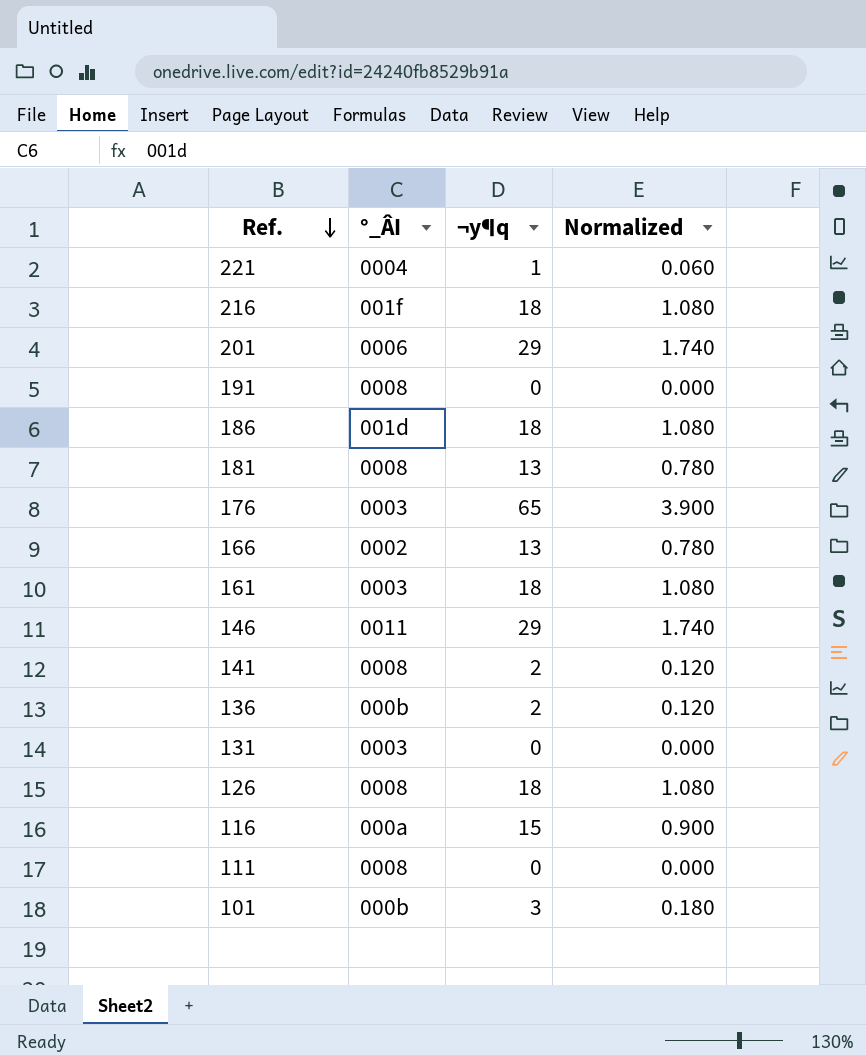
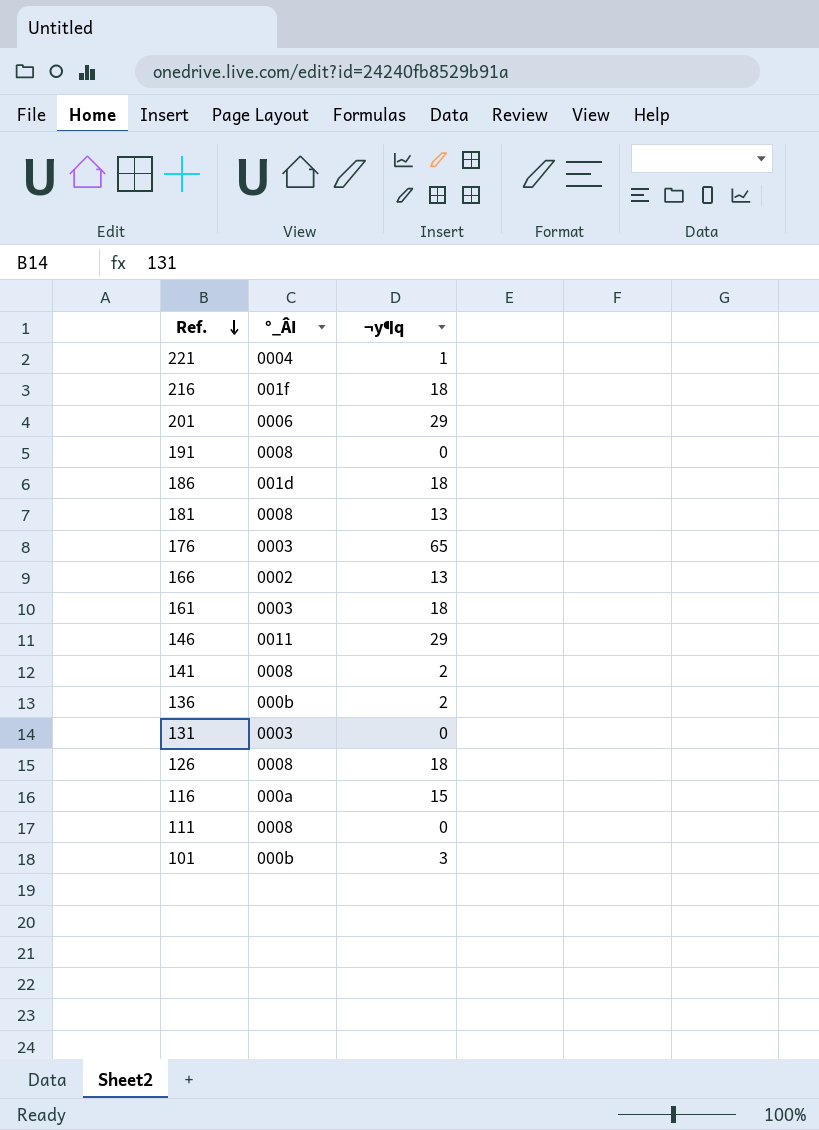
column Normalized | formula: [¬y¶q] * 0.06 -> none

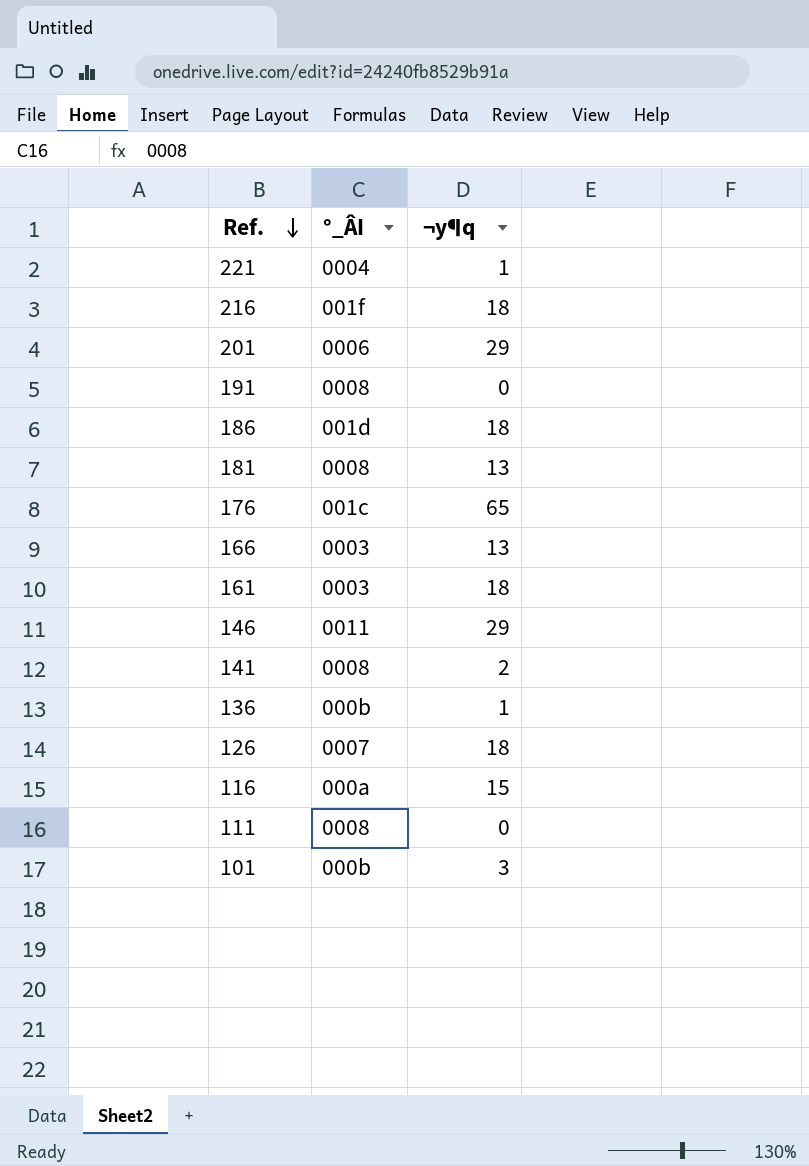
row 131: 0003 | 0 -> none
176 | °_ÂI: 0003 -> 001c
166 | °_ÂI: 0002 -> 0003
136 | ¬y¶q: 2 -> 1
126 | °_ÂI: 0008 -> 0007

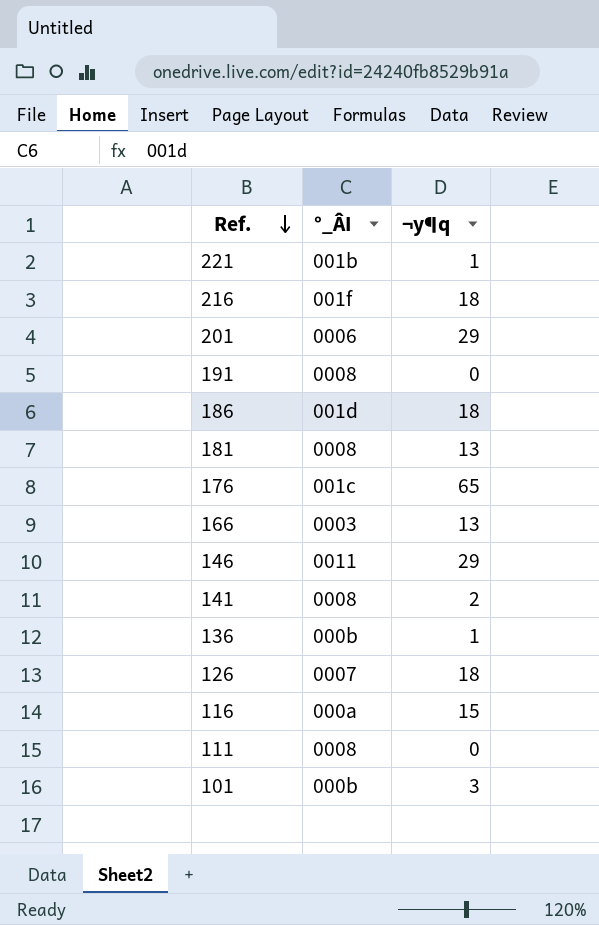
row 161: 0003 | 18 -> none
221 | °_ÂI: 0004 -> 001b

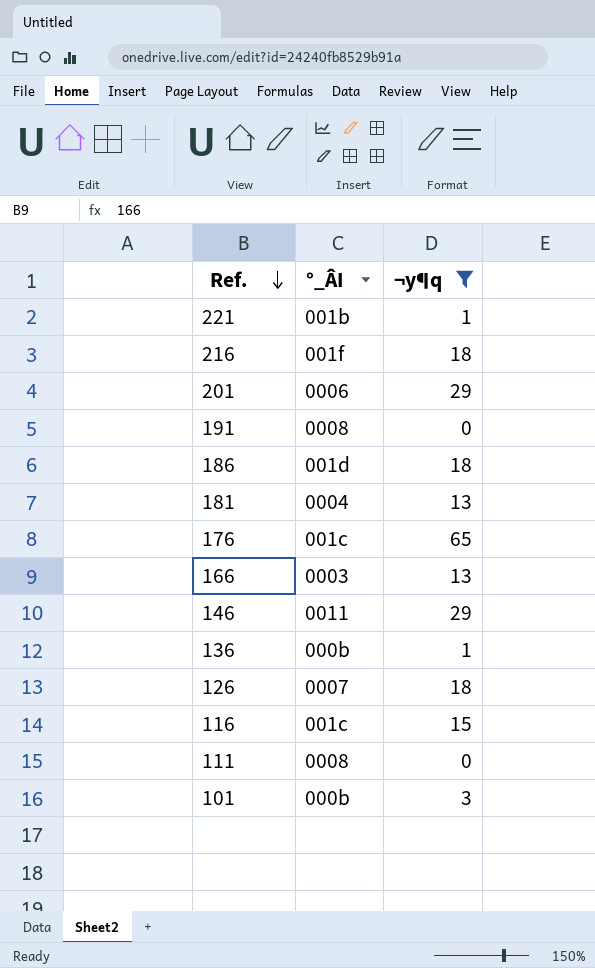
filter: none -> ¬y¶q != 2
181 | °_ÂI: 0008 -> 0004
116 | °_ÂI: 000a -> 001c

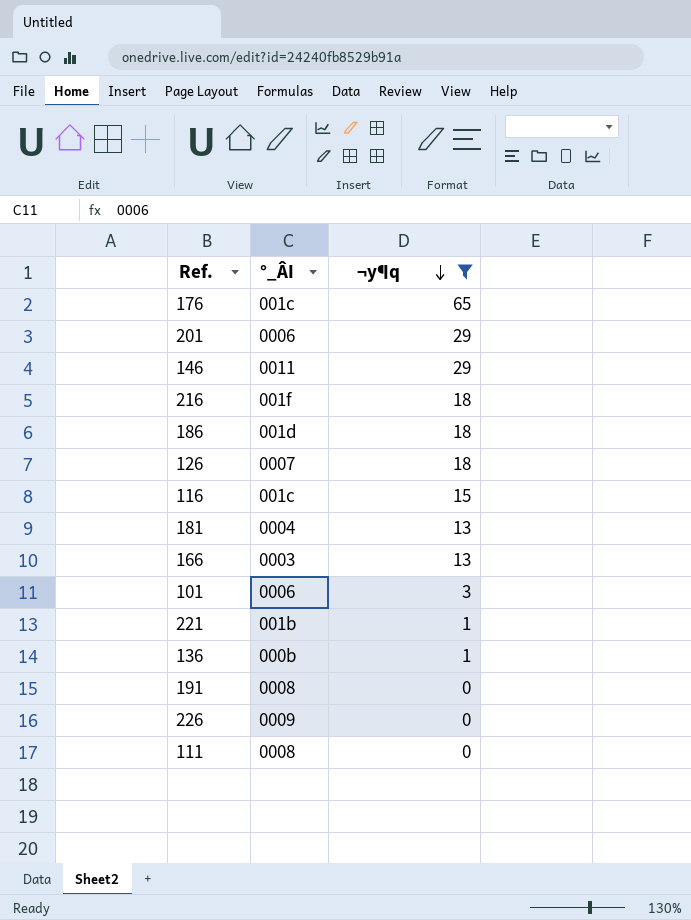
row order: Ref. descending -> ¬y¶q descending
101 | °_ÂI: 000b -> 0006
row 226: none -> 0009 | 0

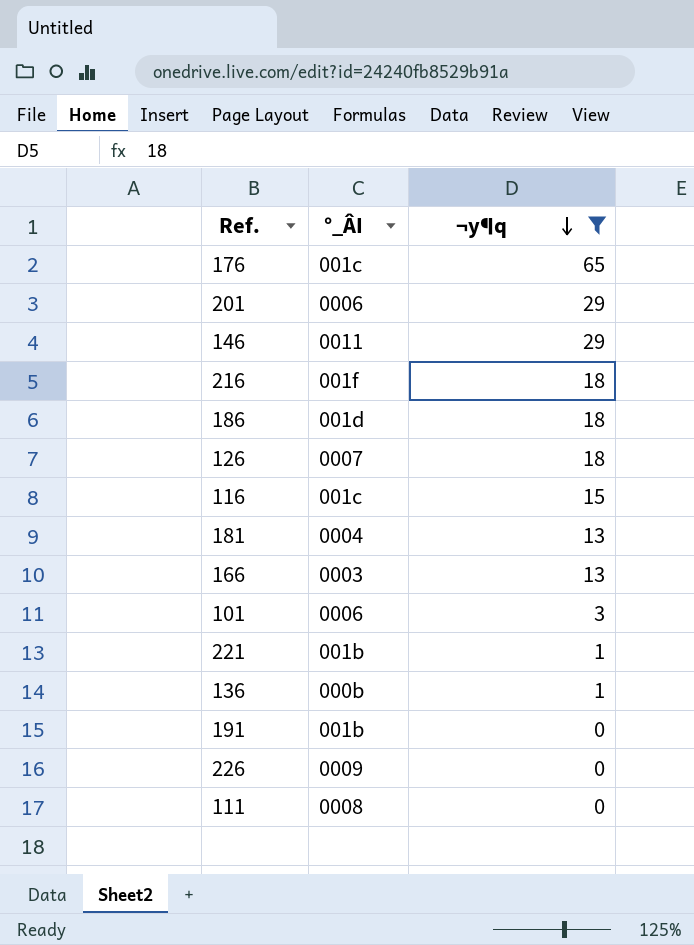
191 | °_ÂI: 0008 -> 001b

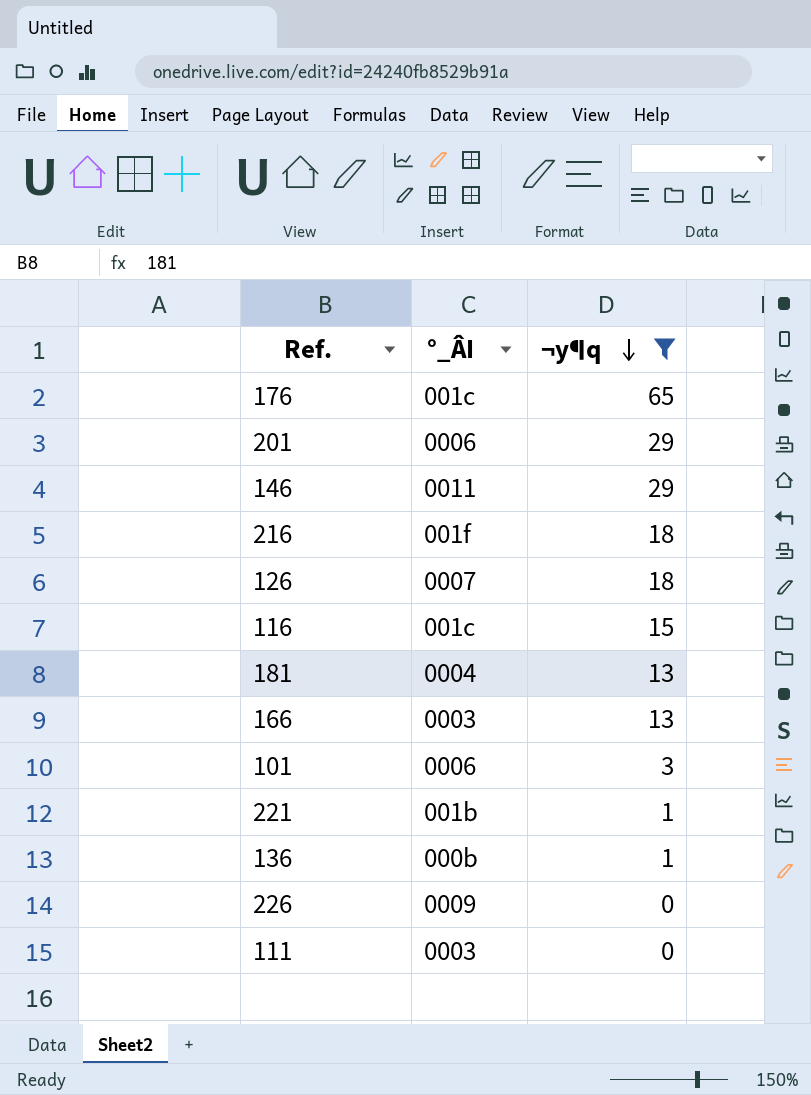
row 186: 001d | 18 -> none
row 191: 001b | 0 -> none
111 | °_ÂI: 0008 -> 0003

